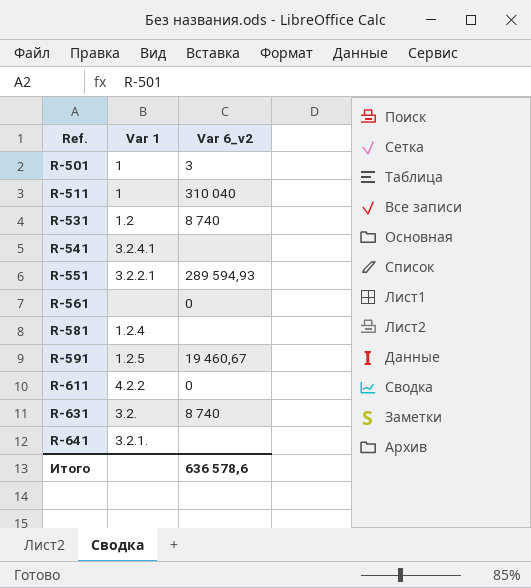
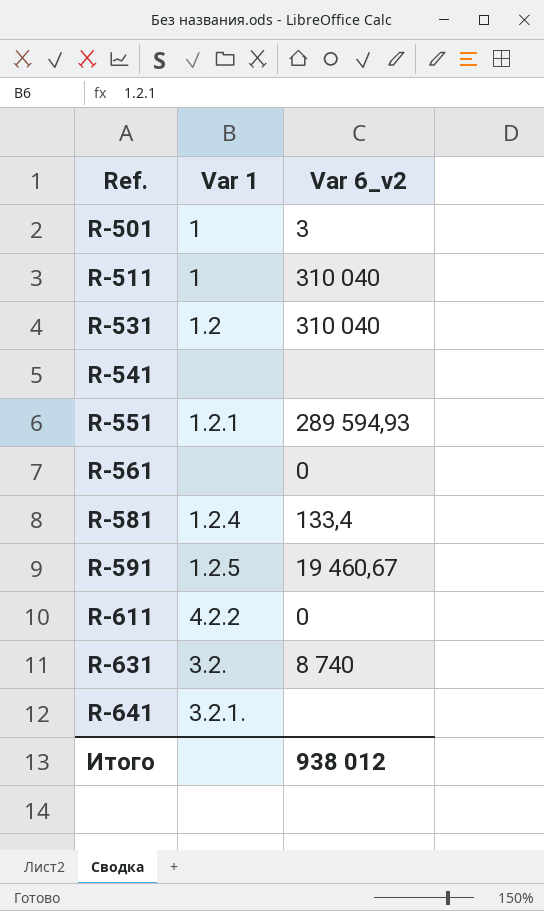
R-531 | Var 6_v2: 8 740 -> 310 040
R-541 | Var 1: 3.2.4.1 -> none
R-551 | Var 1: 3.2.2.1 -> 1.2.1
R-581 | Var 6_v2: none -> 133,4
Итого | Var 6_v2: 636 578,6 -> 938 012

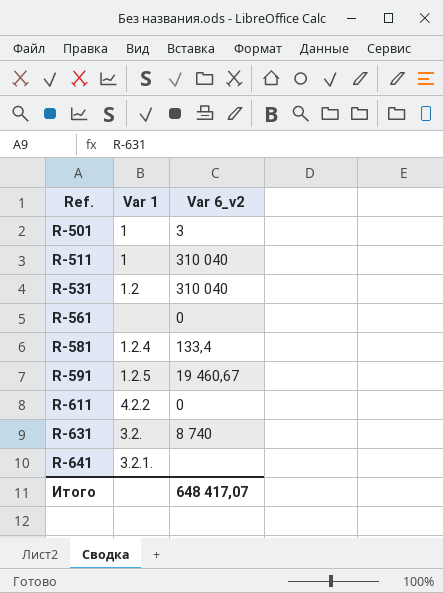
row R-541: none | none -> none
row R-551: 1.2.1 | 289 594,93 -> none
Итого | Var 6_v2: 938 012 -> 648 417,07

